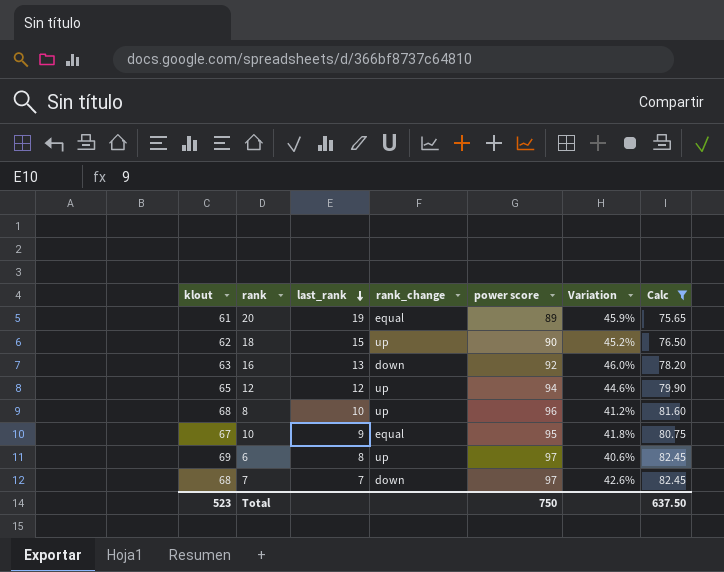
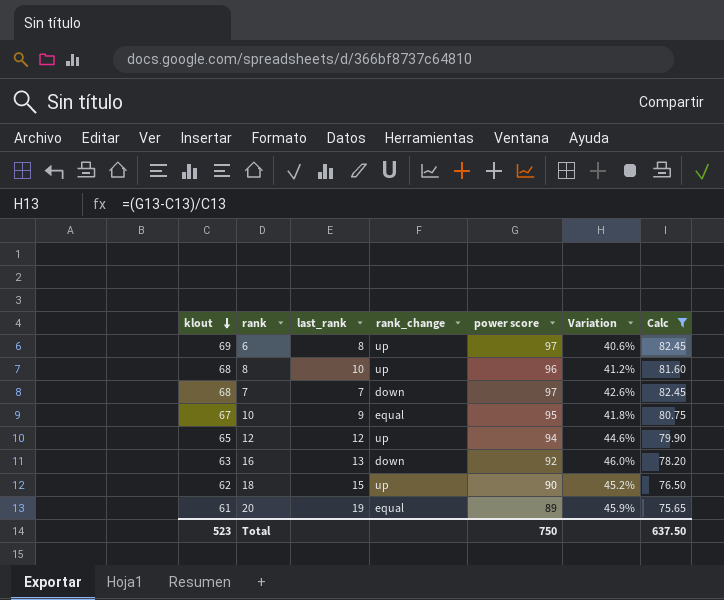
row order: last_rank descending -> klout descending

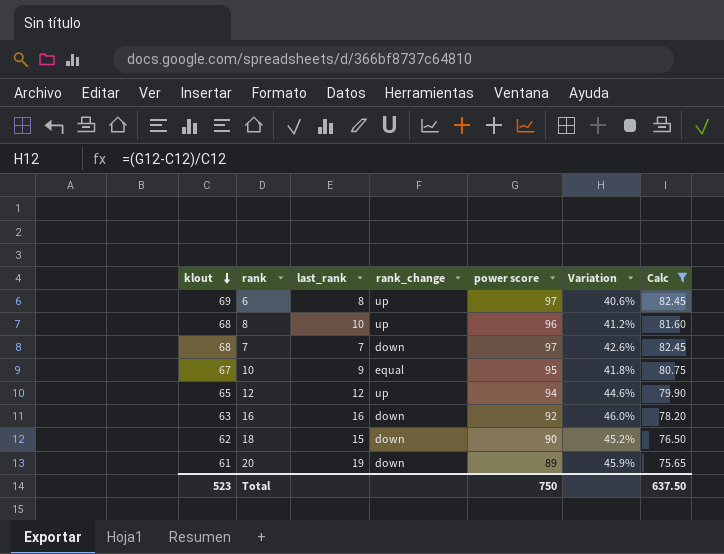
16 | last_rank: 13 -> 16
18 | rank_change: up -> down
20 | rank_change: equal -> down

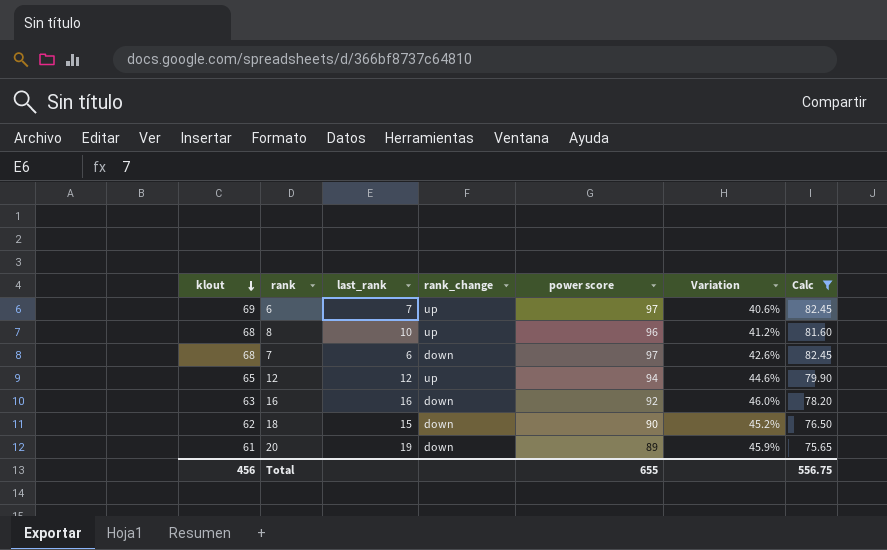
row 10: 67 | 9 | equal | 95 | 41.8% | 80.75 -> none
6 | last_rank: 8 -> 7
7 | last_rank: 7 -> 6
Total | klout: 523 -> 456
Total | power score: 750 -> 655
Total | Calc: 637.50 -> 556.75

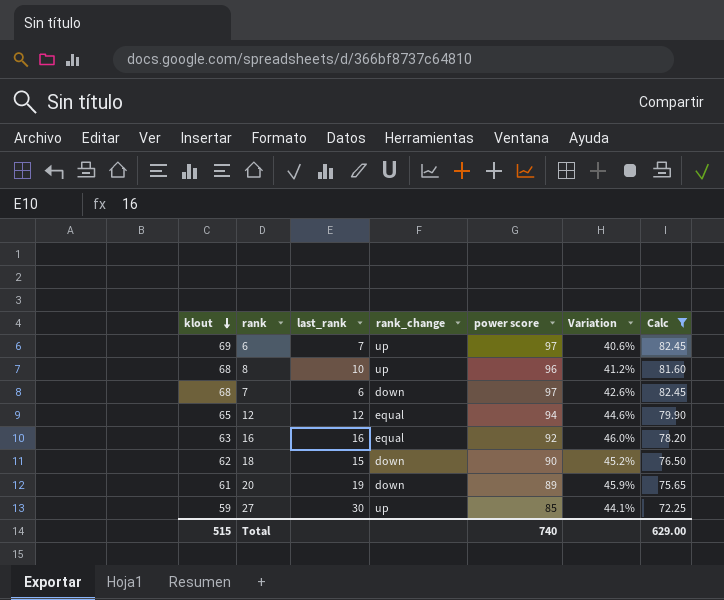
12 | rank_change: up -> equal
16 | rank_change: down -> equal
row 27: none -> 59 | 30 | up | 85 | 44.1% | 72.25
Total | klout: 456 -> 515
Total | power score: 655 -> 740
Total | Calc: 556.75 -> 629.00

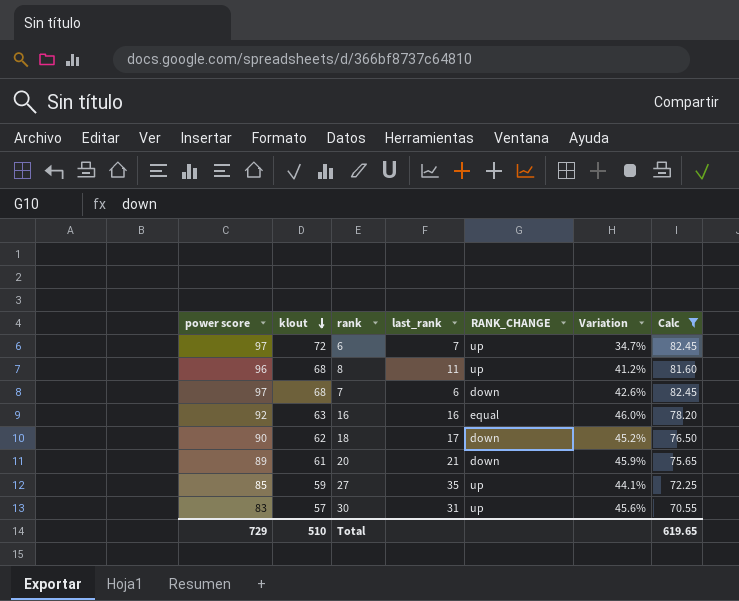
column power score | position: 5 -> 1
column name: rank_change -> RANK_CHANGE
row 12: 65 | 12 | equal | 94 | 44.6% | 79.90 -> none
6 | klout: 69 -> 72
6 | Variation: 40.6% -> 34.7%
8 | last_rank: 10 -> 11
18 | last_rank: 15 -> 17
20 | last_rank: 19 -> 21
27 | last_rank: 30 -> 35
row 30: none -> 83 | 57 | 31 | up | 45.6% | 70.55
Total | power score: 740 -> 729
Total | klout: 515 -> 510
Total | Calc: 629.00 -> 619.65

